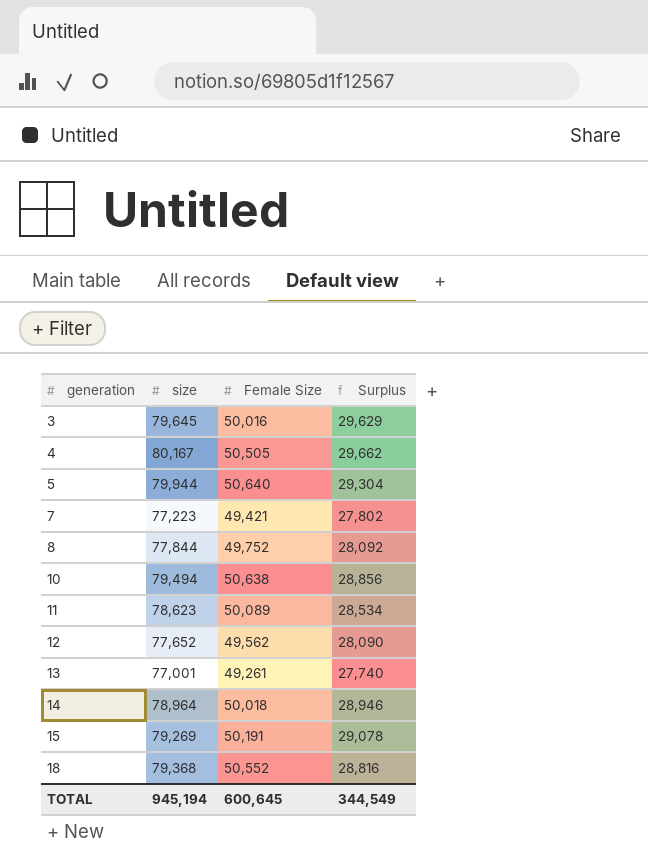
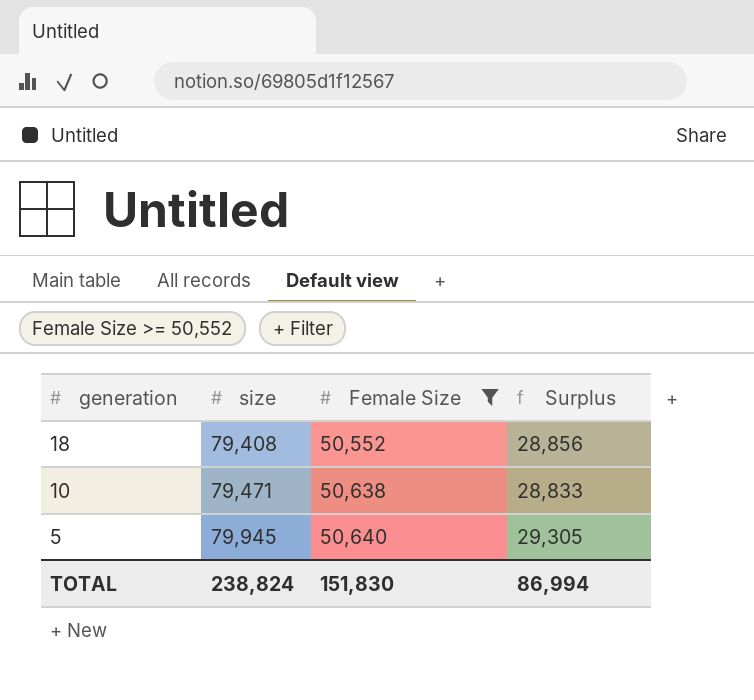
filter: none -> Female Size >= 50,552
row order: generation ascending -> generation descending
18 | size: 79,368 -> 79,408
18 | Surplus: 28,816 -> 28,856
10 | size: 79,494 -> 79,471
10 | Surplus: 28,856 -> 28,833
5 | size: 79,944 -> 79,945
5 | Surplus: 29,304 -> 29,305
TOTAL | size: 945,194 -> 238,824
TOTAL | Female Size: 600,645 -> 151,830
TOTAL | Surplus: 344,549 -> 86,994

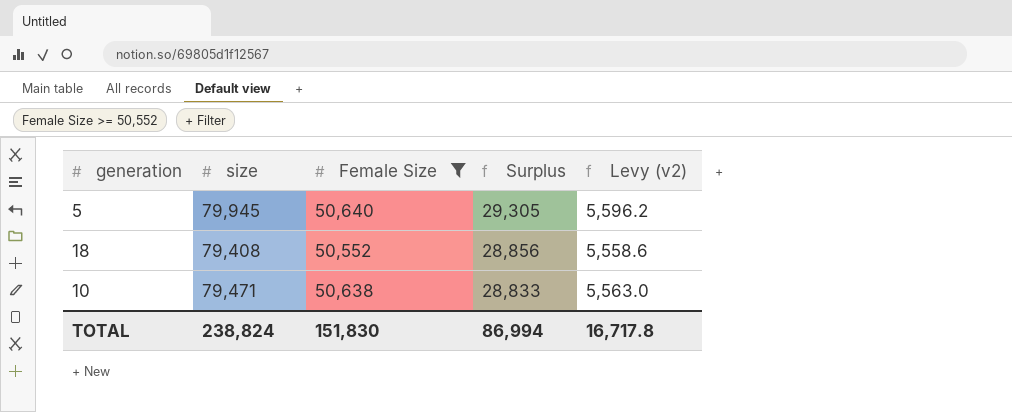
row order: generation descending -> Surplus descending
column Levy (v2) | formula: none -> [size] * 0.07

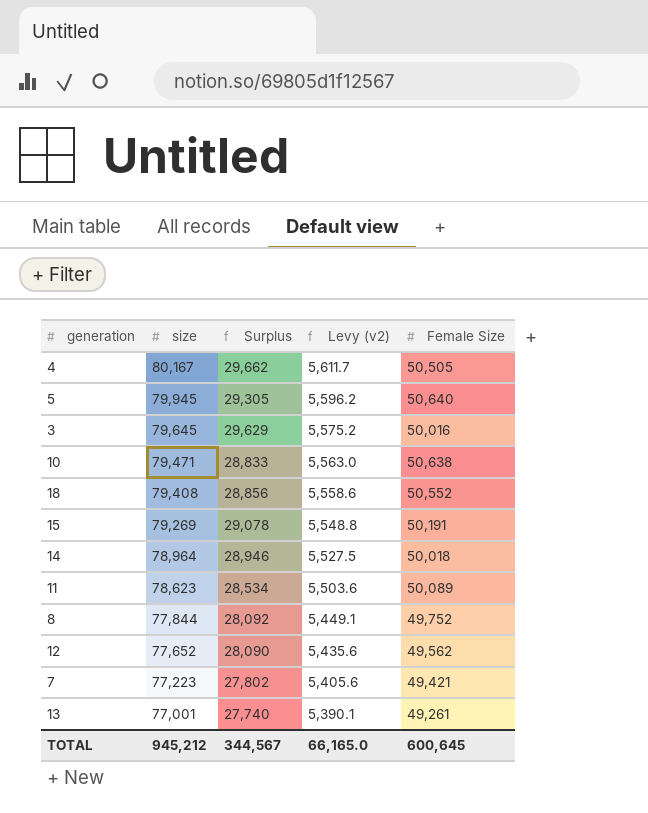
filter: Female Size >= 50,552 -> none
row order: Surplus descending -> size descending
column Female Size | position: 3 -> 5
TOTAL | size: 238,824 -> 945,212
TOTAL | Surplus: 86,994 -> 344,567
TOTAL | Levy (v2): 16,717.8 -> 66,165.0
TOTAL | Female Size: 151,830 -> 600,645

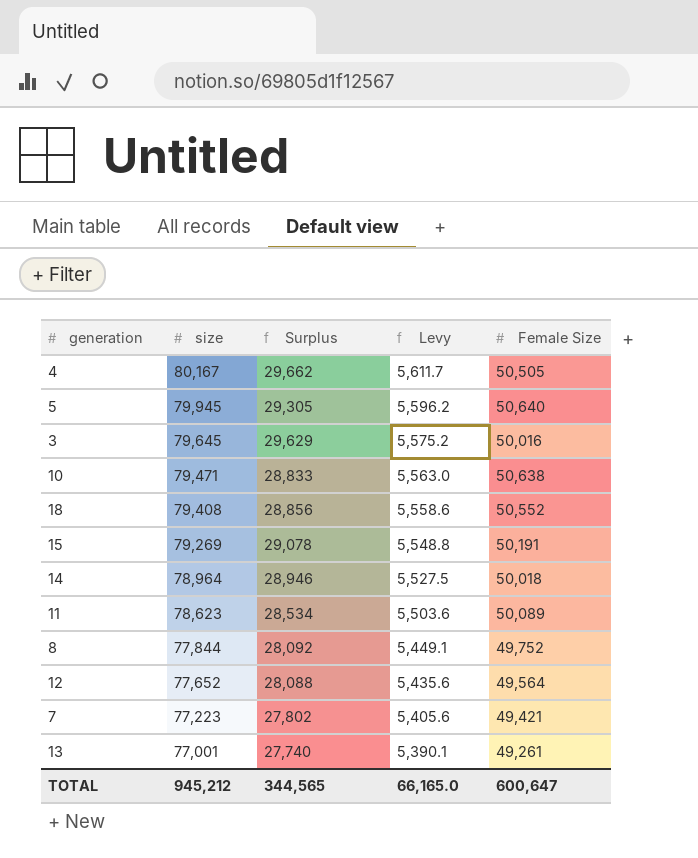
column name: Levy (v2) -> Levy
12 | Surplus: 28,090 -> 28,088
12 | Female Size: 49,562 -> 49,564
TOTAL | Surplus: 344,567 -> 344,565
TOTAL | Female Size: 600,645 -> 600,647

